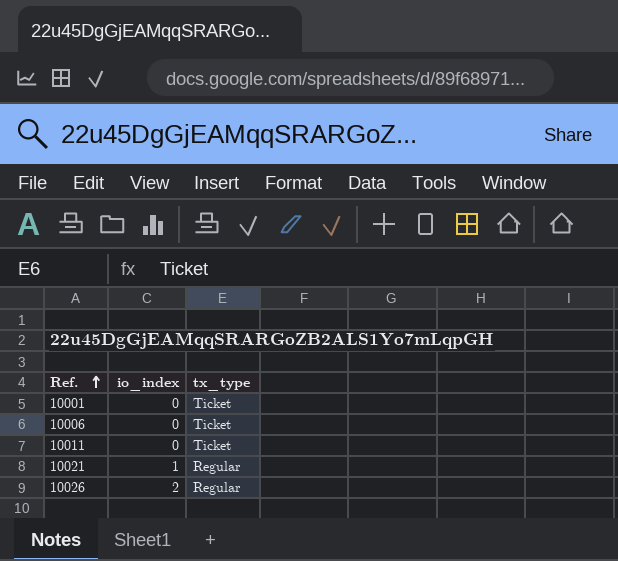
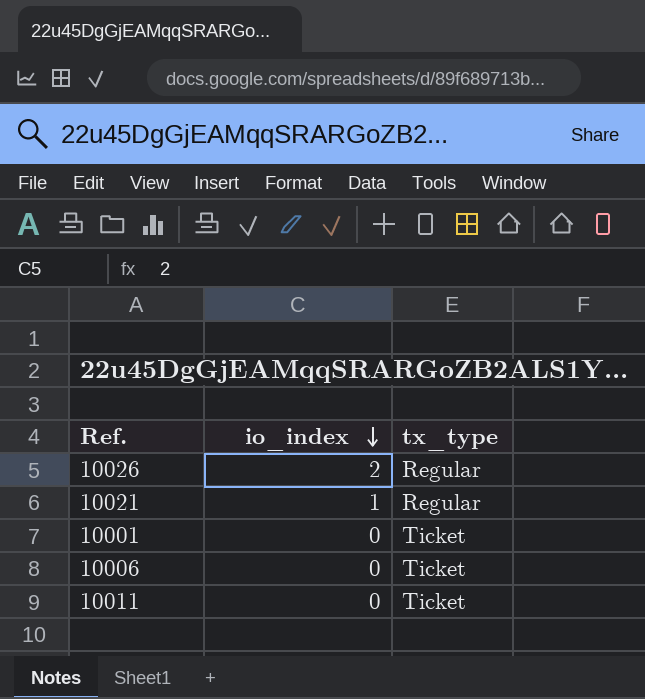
row order: Ref. ascending -> io_index descending

